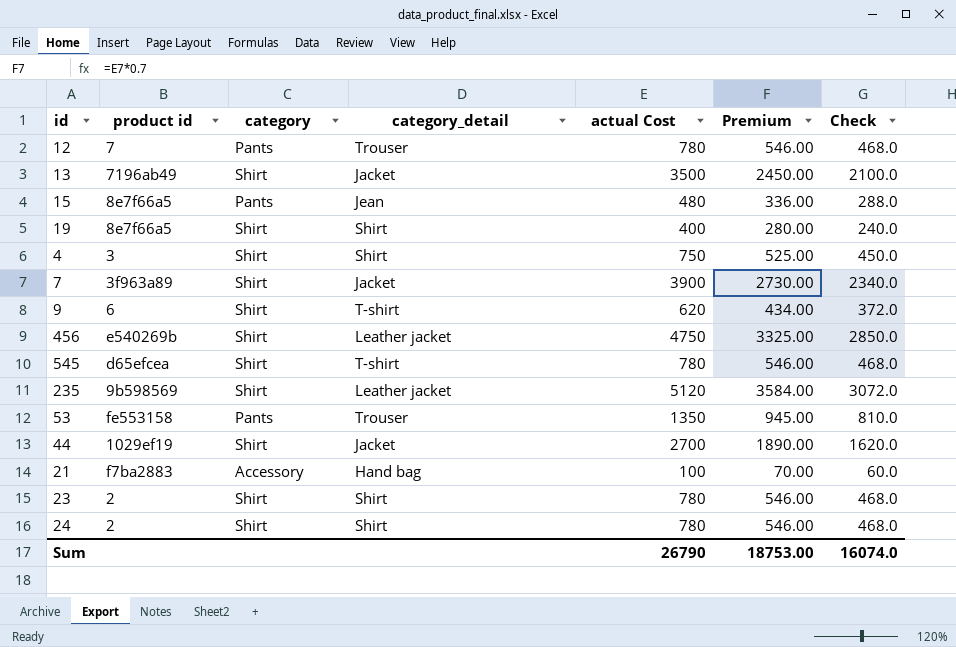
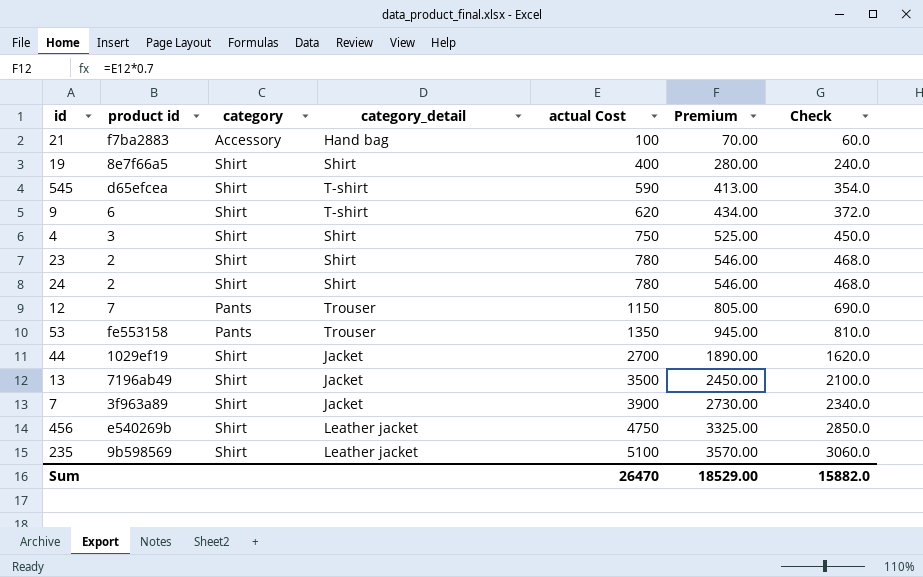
row order: none -> actual Cost ascending
row 15: 8e7f66a5 | Pants | Jean | 480 | 336.00 | 288.0 -> none
545 | actual Cost: 780 -> 590
545 | Premium: 546.00 -> 413.00
545 | Check: 468.0 -> 354.0
12 | actual Cost: 780 -> 1150
12 | Premium: 546.00 -> 805.00
12 | Check: 468.0 -> 690.0
235 | actual Cost: 5120 -> 5100
235 | Premium: 3584.00 -> 3570.00
235 | Check: 3072.0 -> 3060.0
Sum | actual Cost: 26790 -> 26470
Sum | Premium: 18753.00 -> 18529.00
Sum | Check: 16074.0 -> 15882.0

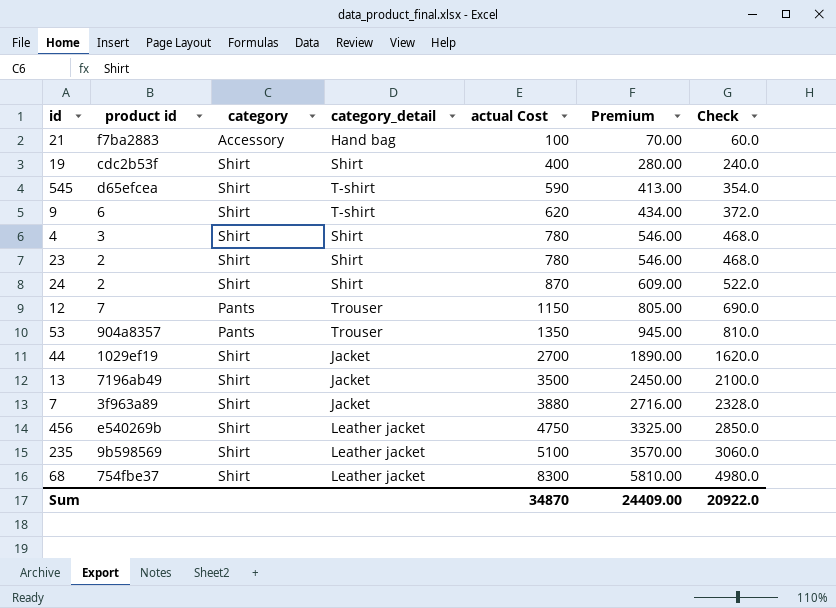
19 | product id: 8e7f66a5 -> cdc2b53f
4 | actual Cost: 750 -> 780
4 | Premium: 525.00 -> 546.00
4 | Check: 450.0 -> 468.0
24 | actual Cost: 780 -> 870
24 | Premium: 546.00 -> 609.00
24 | Check: 468.0 -> 522.0
53 | product id: fe553158 -> 904a8357
7 | actual Cost: 3900 -> 3880
7 | Premium: 2730.00 -> 2716.00
7 | Check: 2340.0 -> 2328.0
row 68: none -> 754fbe37 | Shirt | Leather jacket | 8300 | 5810.00 | 4980.0
Sum | actual Cost: 26470 -> 34870
Sum | Premium: 18529.00 -> 24409.00
Sum | Check: 15882.0 -> 20922.0

